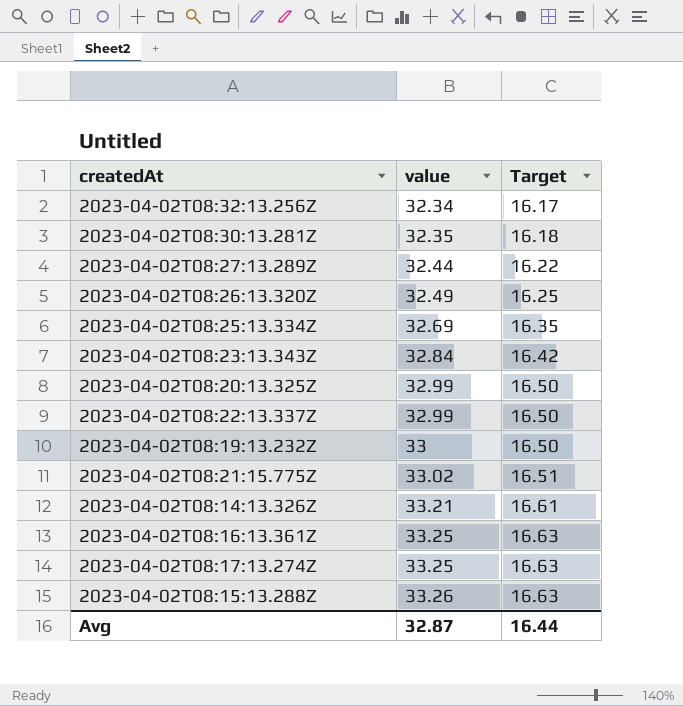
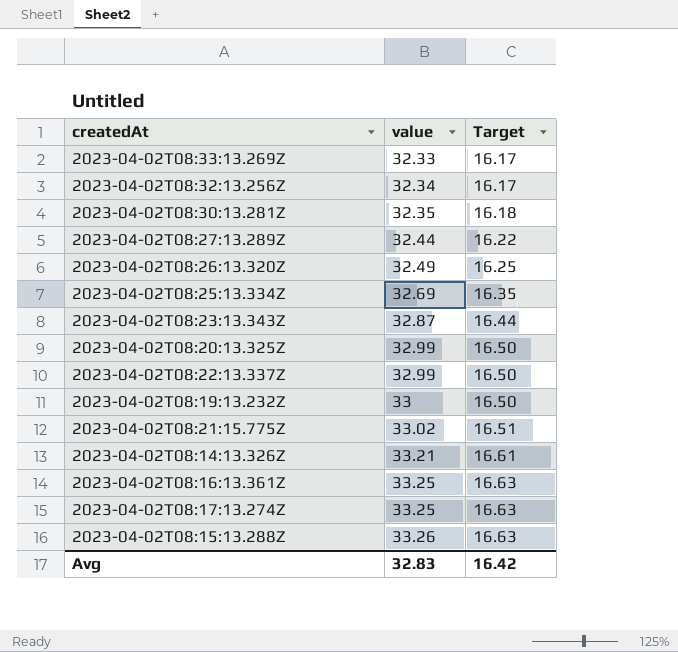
row 2023-04-02T08:33:13.269Z: none -> 32.33 | 16.17
2023-04-02T08:23:13.343Z | value: 32.84 -> 32.87
2023-04-02T08:23:13.343Z | Target: 16.42 -> 16.44
Avg | value: 32.87 -> 32.83
Avg | Target: 16.44 -> 16.42

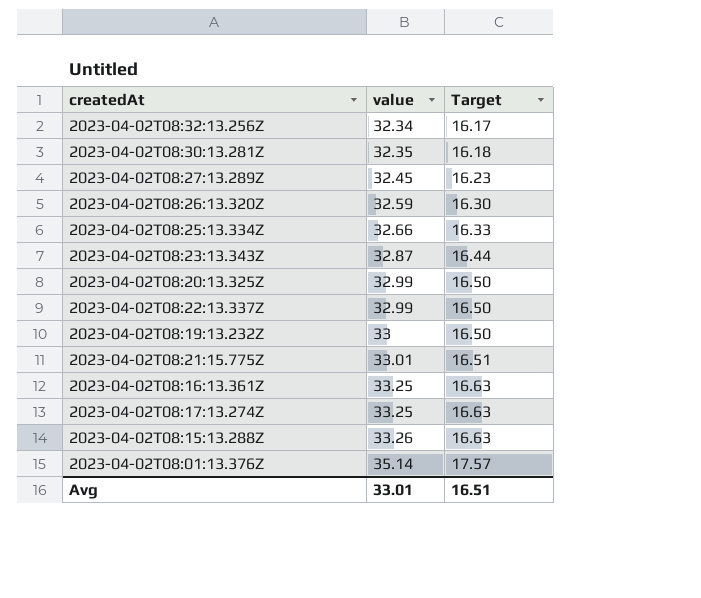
row 2023-04-02T08:33:13.269Z: 32.33 | 16.17 -> none
row 2023-04-02T08:14:13.326Z: 33.21 | 16.61 -> none
2023-04-02T08:27:13.289Z | value: 32.44 -> 32.45
2023-04-02T08:27:13.289Z | Target: 16.22 -> 16.23
2023-04-02T08:26:13.320Z | value: 32.49 -> 32.59
2023-04-02T08:26:13.320Z | Target: 16.25 -> 16.30
2023-04-02T08:25:13.334Z | value: 32.69 -> 32.66
2023-04-02T08:25:13.334Z | Target: 16.35 -> 16.33
2023-04-02T08:21:15.775Z | value: 33.02 -> 33.01
row 2023-04-02T08:01:13.376Z: none -> 35.14 | 17.57
Avg | value: 32.83 -> 33.01
Avg | Target: 16.42 -> 16.51

